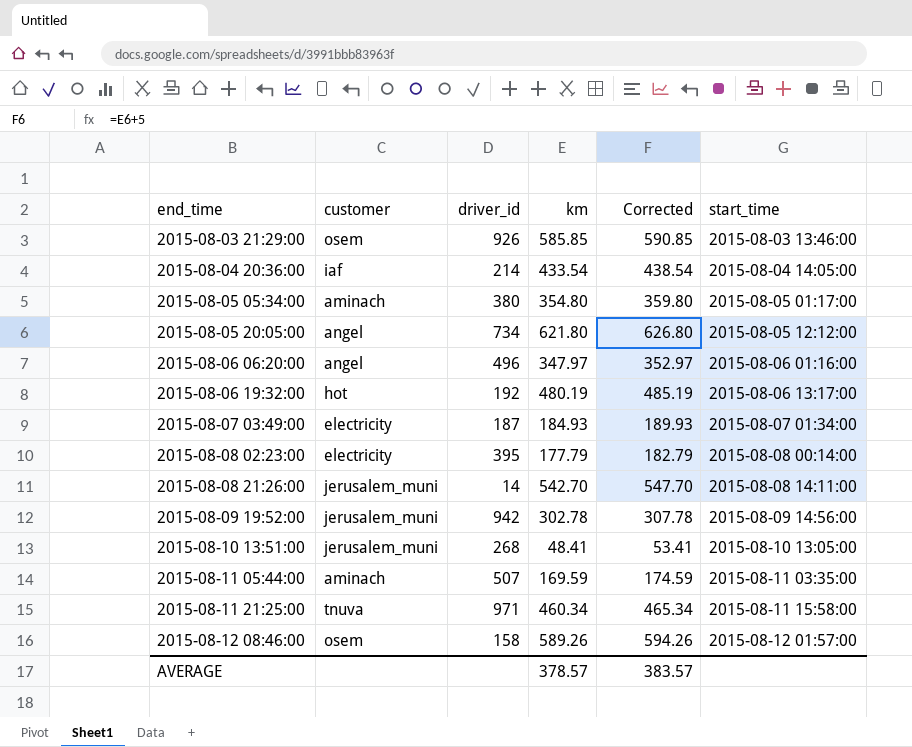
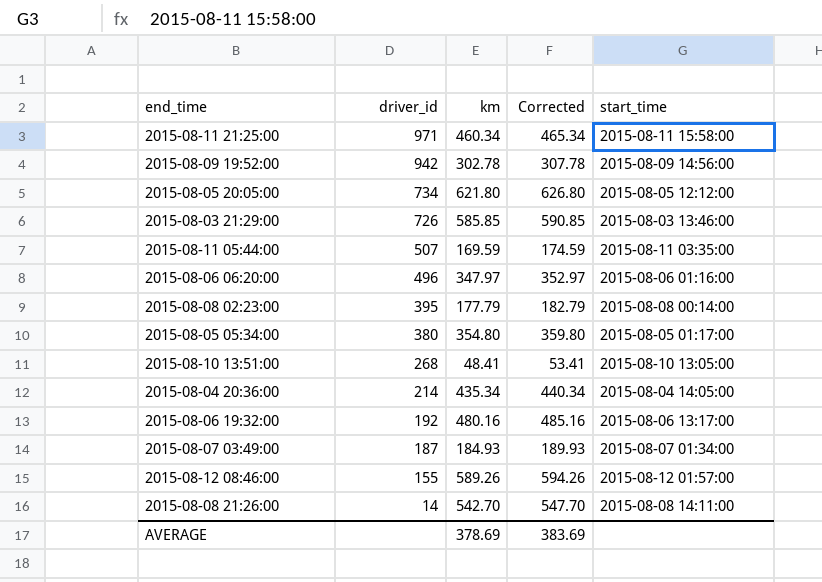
row order: end_time ascending -> driver_id descending
column customer | position: 2 -> none
2015-08-03 21:29:00 | driver_id: 926 -> 726
2015-08-04 20:36:00 | km: 433.54 -> 435.34
2015-08-04 20:36:00 | Corrected: 438.54 -> 440.34
2015-08-06 19:32:00 | km: 480.19 -> 480.16
2015-08-06 19:32:00 | Corrected: 485.19 -> 485.16
2015-08-12 08:46:00 | driver_id: 158 -> 155
AVERAGE | km: 378.57 -> 378.69
AVERAGE | Corrected: 383.57 -> 383.69

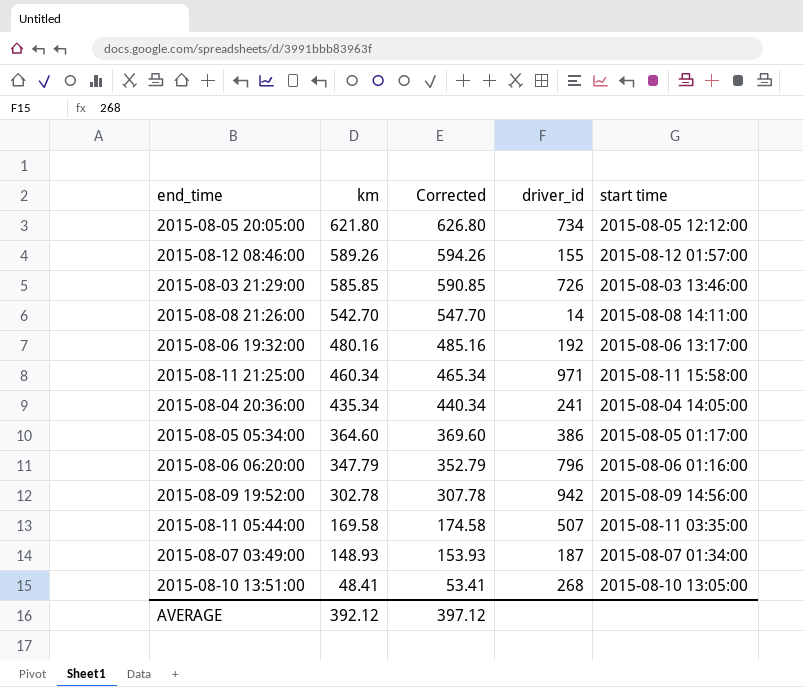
row order: driver_id descending -> km descending
column driver_id | position: 2 -> 4
column name: start_time -> start time
row 2015-08-08 02:23:00: 395 | 177.79 | 182.79 | 2015-08-08 00:14:00 -> none
2015-08-04 20:36:00 | driver_id: 214 -> 241
2015-08-05 05:34:00 | km: 354.80 -> 364.60
2015-08-05 05:34:00 | Corrected: 359.80 -> 369.60
2015-08-05 05:34:00 | driver_id: 380 -> 386
2015-08-06 06:20:00 | km: 347.97 -> 347.79
2015-08-06 06:20:00 | Corrected: 352.97 -> 352.79
2015-08-06 06:20:00 | driver_id: 496 -> 796
2015-08-11 05:44:00 | km: 169.59 -> 169.58
2015-08-11 05:44:00 | Corrected: 174.59 -> 174.58
2015-08-07 03:49:00 | km: 184.93 -> 148.93
2015-08-07 03:49:00 | Corrected: 189.93 -> 153.93
AVERAGE | km: 378.69 -> 392.12
AVERAGE | Corrected: 383.69 -> 397.12

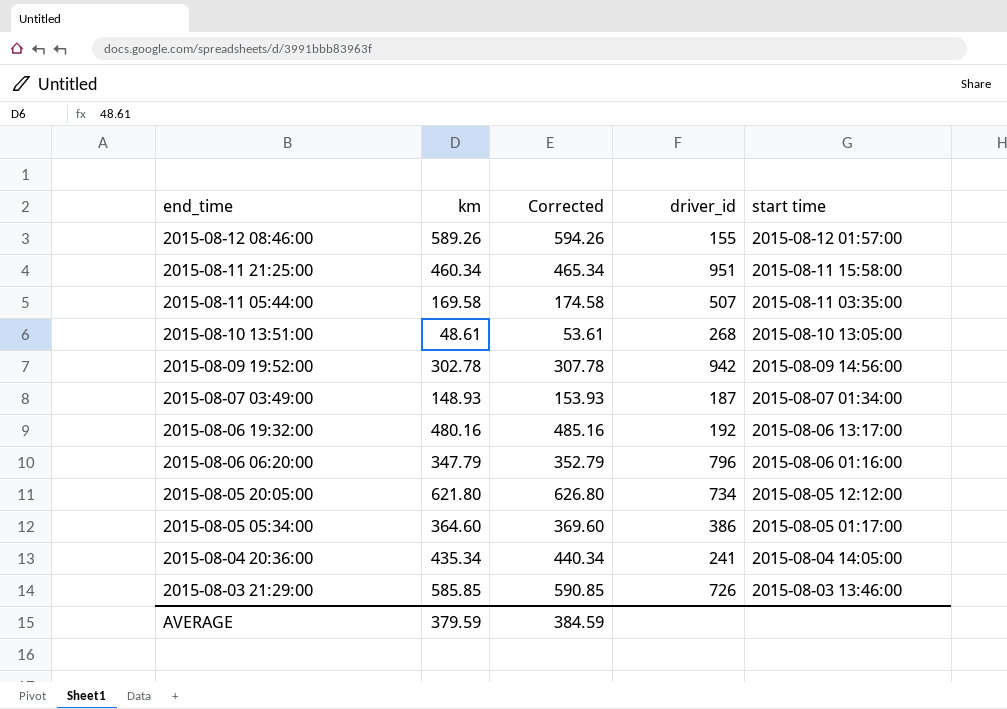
row order: km descending -> end_time descending
row 2015-08-08 21:26:00: 542.70 | 547.70 | 14 | 2015-08-08 14:11:00 -> none
2015-08-11 21:25:00 | driver_id: 971 -> 951
2015-08-10 13:51:00 | km: 48.41 -> 48.61
2015-08-10 13:51:00 | Corrected: 53.41 -> 53.61
AVERAGE | km: 392.12 -> 379.59
AVERAGE | Corrected: 397.12 -> 384.59

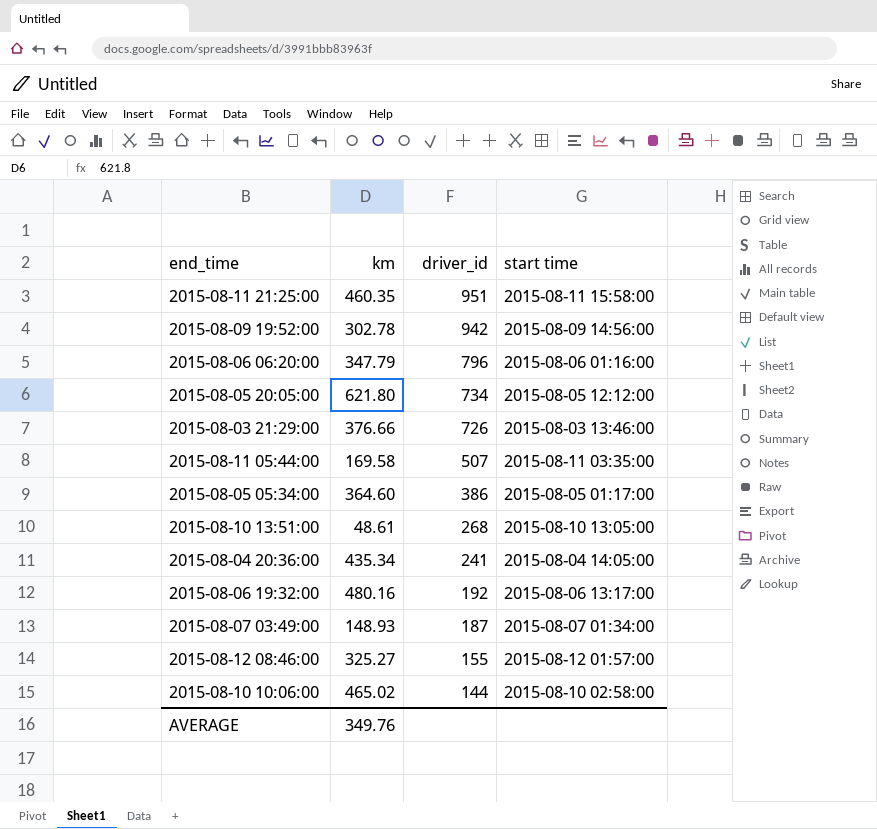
row order: end_time descending -> driver_id descending
column Corrected | formula: [km] + 5 -> none
2015-08-11 21:25:00 | km: 460.34 -> 460.35
2015-08-03 21:29:00 | km: 585.85 -> 376.66
2015-08-12 08:46:00 | km: 589.26 -> 325.27
row 2015-08-10 10:06:00: none -> 465.02 | 144 | 2015-08-10 02:58:00
AVERAGE | km: 379.59 -> 349.76

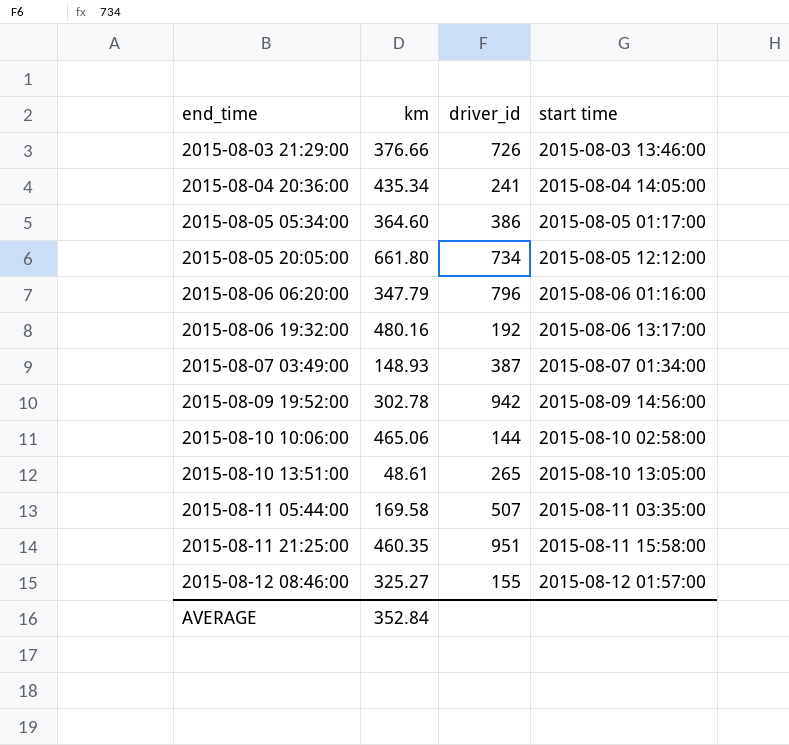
row order: driver_id descending -> end_time ascending
2015-08-05 20:05:00 | km: 621.80 -> 661.80
2015-08-07 03:49:00 | driver_id: 187 -> 387
2015-08-10 10:06:00 | km: 465.02 -> 465.06
2015-08-10 13:51:00 | driver_id: 268 -> 265
AVERAGE | km: 349.76 -> 352.84

